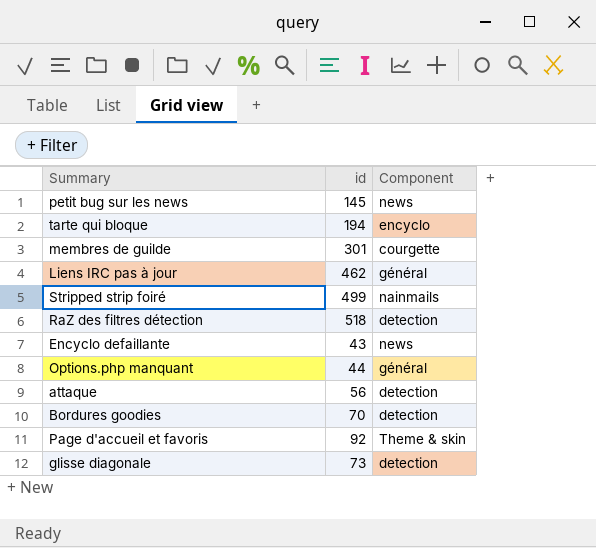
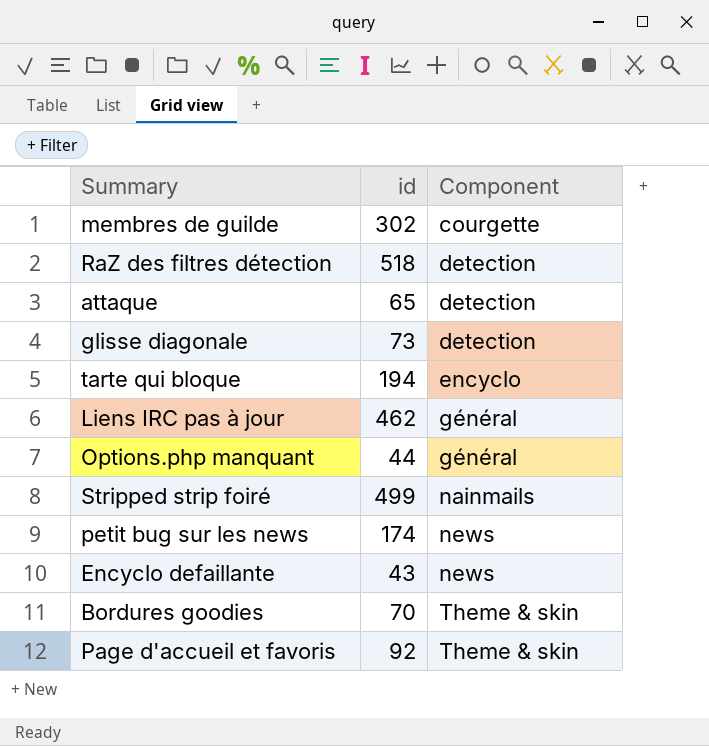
row order: none -> Component ascending
membres de guilde | id: 301 -> 302
attaque | id: 56 -> 65
petit bug sur les news | id: 145 -> 174
Bordures goodies | Component: detection -> Theme & skin

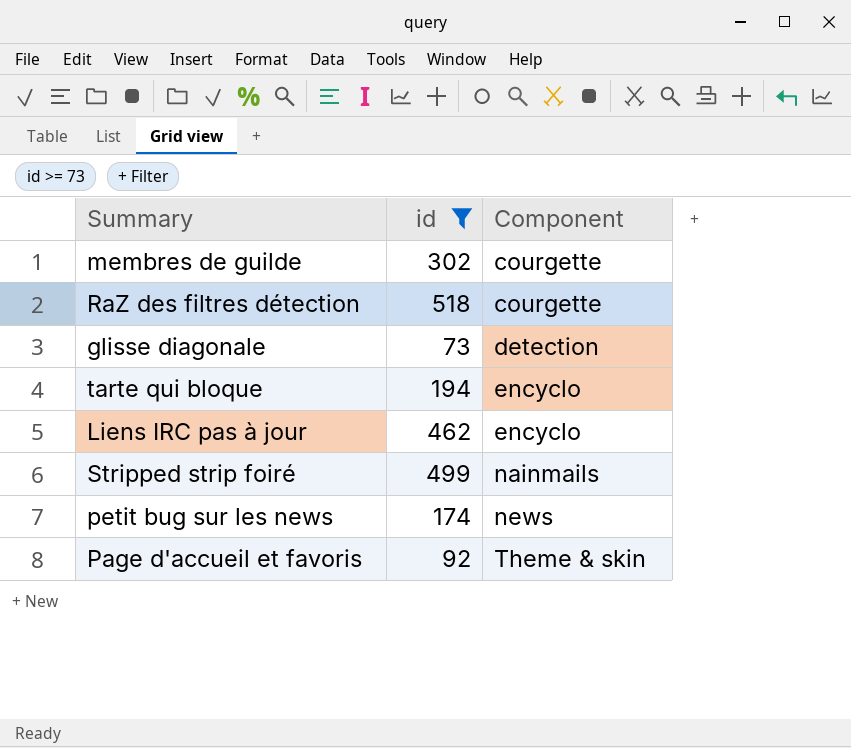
filter: none -> id >= 73
RaZ des filtres détection | Component: detection -> courgette
Liens IRC pas à jour | Component: général -> encyclo

